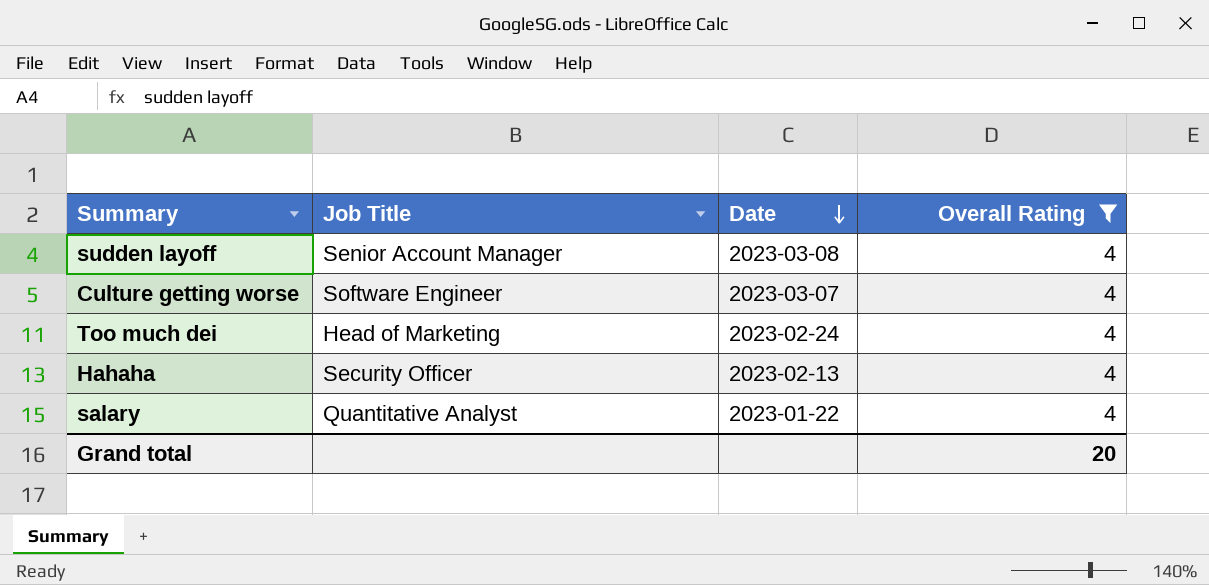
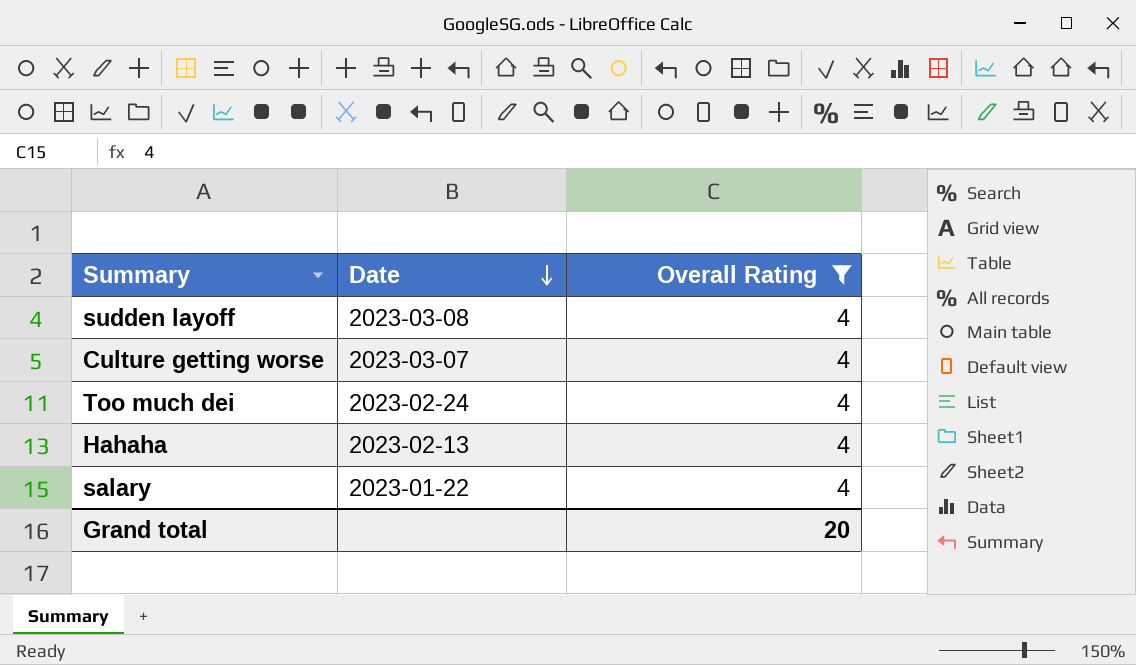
column Job Title | position: 2 -> none

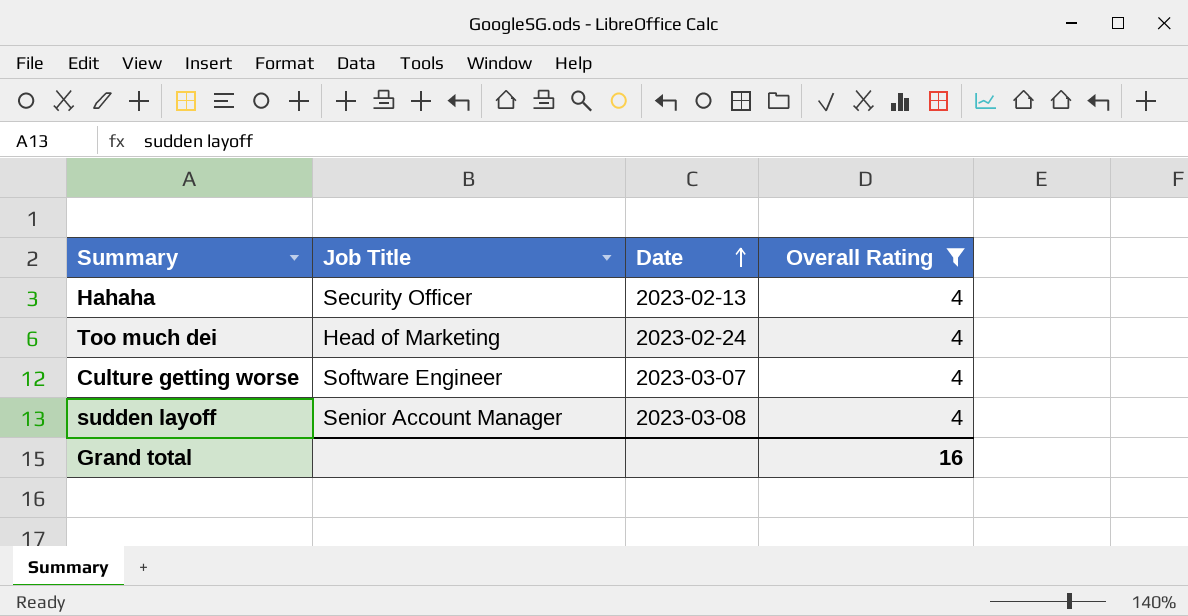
row order: Date descending -> Date ascending
column Job Title | position: none -> 2
row salary: 2023-01-22 | 4 -> none
Grand total | Overall Rating: 20 -> 16

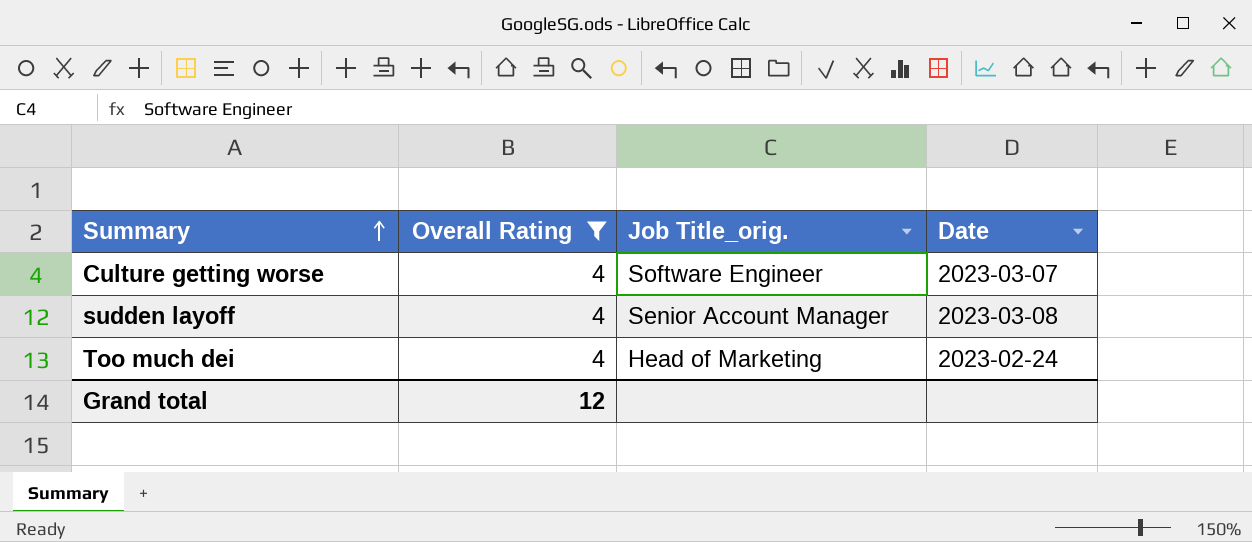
row order: Date ascending -> Summary ascending
column Overall Rating | position: 4 -> 2
column name: Job Title -> Job Title_orig.
row Hahaha: Security Officer | 2023-02-13 | 4 -> none
Grand total | Overall Rating: 16 -> 12

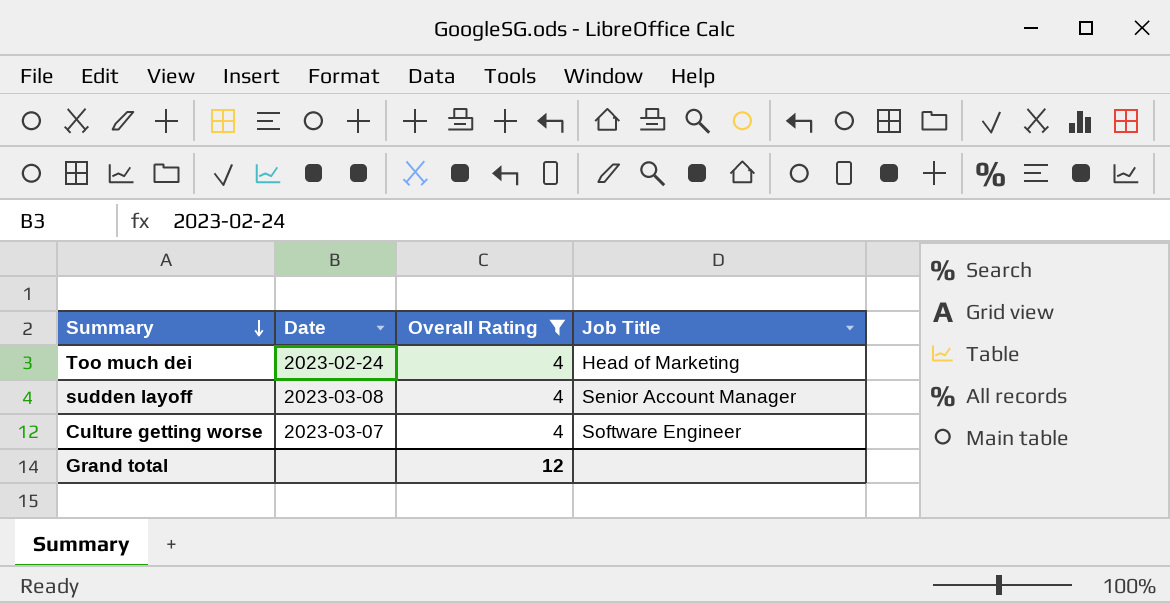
row order: Summary ascending -> Summary descending
column Date | position: 4 -> 2
column name: Job Title_orig. -> Job Title

